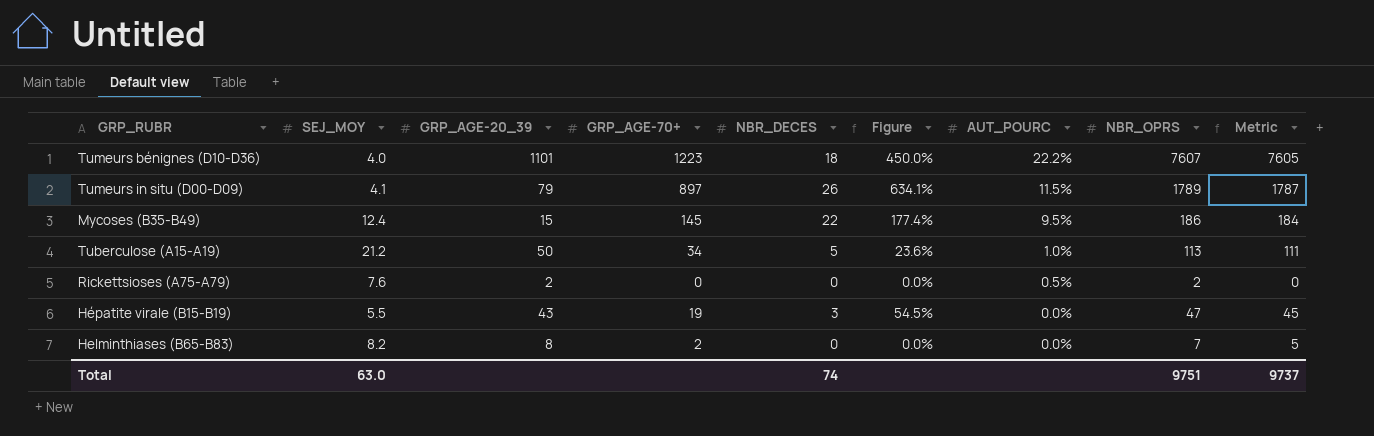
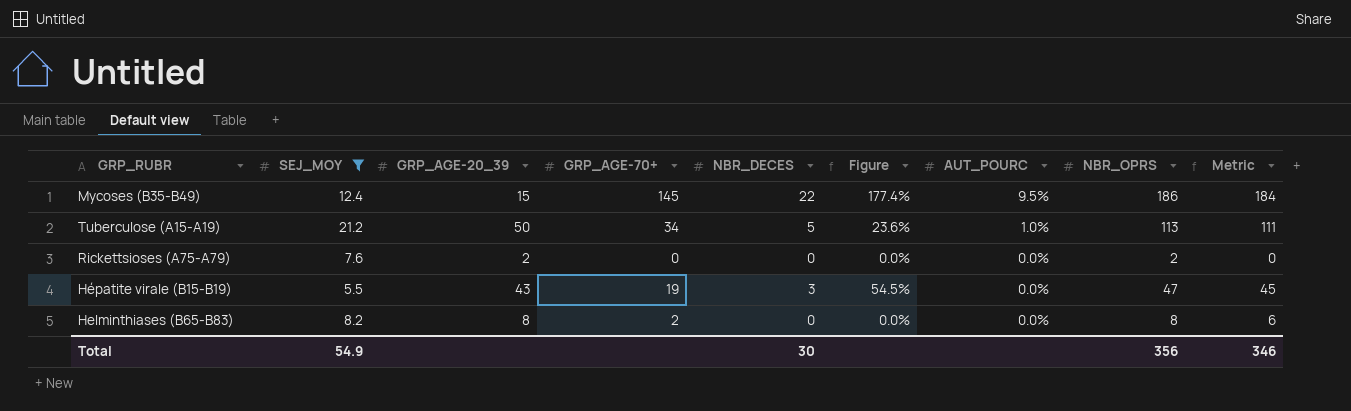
filter: none -> SEJ_MOY >= 5.5
Rickettsioses (A75-A79) | AUT_POURC: 0.5% -> 0.0%
Helminthiases (B65-B83) | NBR_OPRS: 7 -> 8
Helminthiases (B65-B83) | Metric: 5 -> 6
Total | SEJ_MOY: 63.0 -> 54.9
Total | NBR_DECES: 74 -> 30
Total | NBR_OPRS: 9751 -> 356
Total | Metric: 9737 -> 346

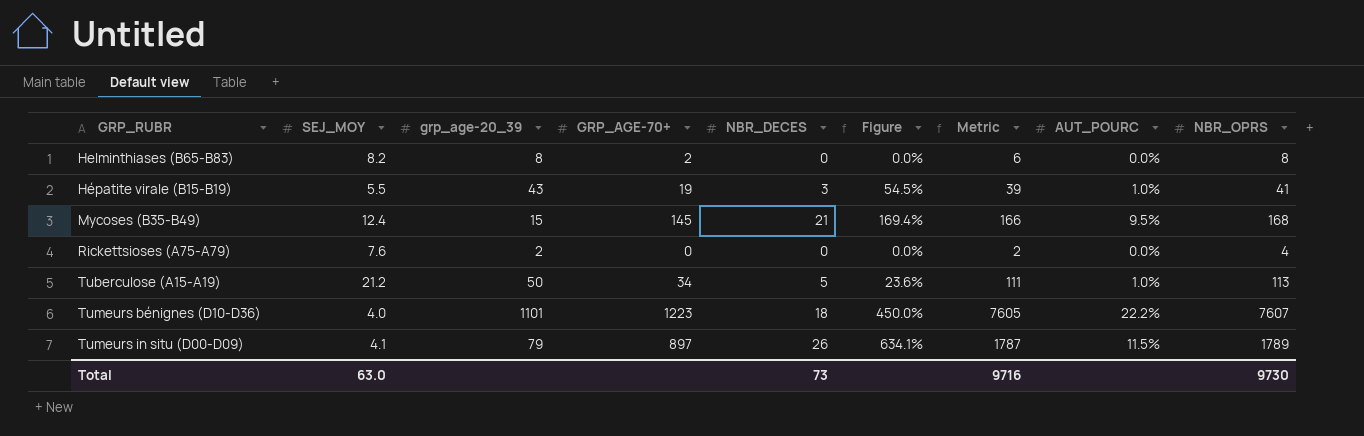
filter: SEJ_MOY >= 5.5 -> none
row order: AUT_POURC descending -> GRP_RUBR ascending
column name: GRP_AGE-20_39 -> grp_age-20_39
column Metric | position: 9 -> 7
Hépatite virale (B15-B19) | Metric: 45 -> 39
Hépatite virale (B15-B19) | AUT_POURC: 0.0% -> 1.0%
Hépatite virale (B15-B19) | NBR_OPRS: 47 -> 41
Mycoses (B35-B49) | NBR_DECES: 22 -> 21
Mycoses (B35-B49) | Figure: 177.4% -> 169.4%
Mycoses (B35-B49) | Metric: 184 -> 166
Mycoses (B35-B49) | NBR_OPRS: 186 -> 168
Rickettsioses (A75-A79) | Metric: 0 -> 2
Rickettsioses (A75-A79) | NBR_OPRS: 2 -> 4
Total | SEJ_MOY: 54.9 -> 63.0
Total | NBR_DECES: 30 -> 73
Total | Metric: 346 -> 9716
Total | NBR_OPRS: 356 -> 9730

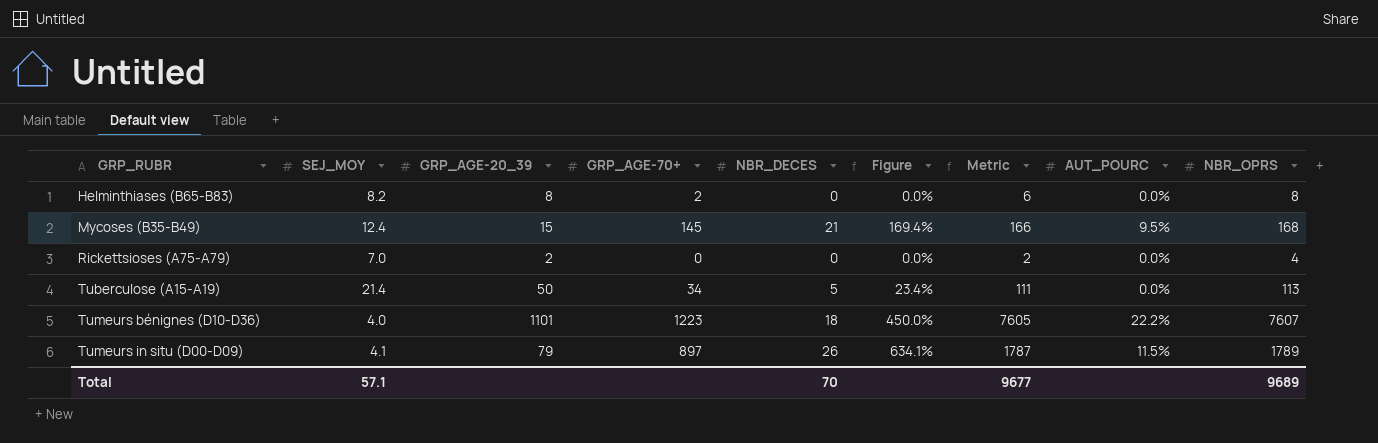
column name: grp_age-20_39 -> GRP_AGE-20_39
row Hépatite virale (B15-B19): 5.5 | 43 | 19 | 3 | 54.5% | 39 | 1.0% | 41 -> none
Rickettsioses (A75-A79) | SEJ_MOY: 7.6 -> 7.0
Tuberculose (A15-A19) | SEJ_MOY: 21.2 -> 21.4
Tuberculose (A15-A19) | Figure: 23.6% -> 23.4%
Tuberculose (A15-A19) | AUT_POURC: 1.0% -> 0.0%
Total | SEJ_MOY: 63.0 -> 57.1
Total | NBR_DECES: 73 -> 70
Total | Metric: 9716 -> 9677
Total | NBR_OPRS: 9730 -> 9689

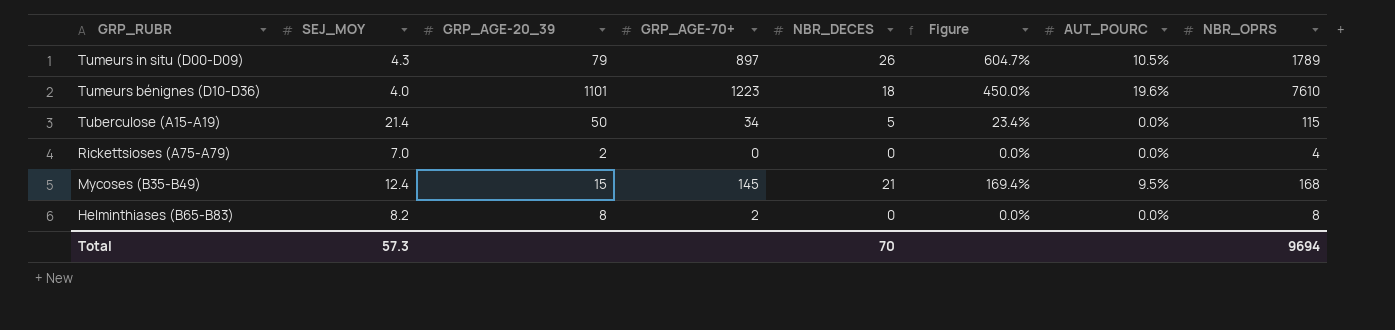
row order: GRP_RUBR ascending -> GRP_RUBR descending
column Metric | formula: [NBR_OPRS] - 2 -> none
Tumeurs in situ (D00-D09) | SEJ_MOY: 4.1 -> 4.3
Tumeurs in situ (D00-D09) | Figure: 634.1% -> 604.7%
Tumeurs in situ (D00-D09) | AUT_POURC: 11.5% -> 10.5%
Tumeurs bénignes (D10-D36) | AUT_POURC: 22.2% -> 19.6%
Tumeurs bénignes (D10-D36) | NBR_OPRS: 7607 -> 7610
Tuberculose (A15-A19) | NBR_OPRS: 113 -> 115
Total | SEJ_MOY: 57.1 -> 57.3
Total | NBR_OPRS: 9689 -> 9694

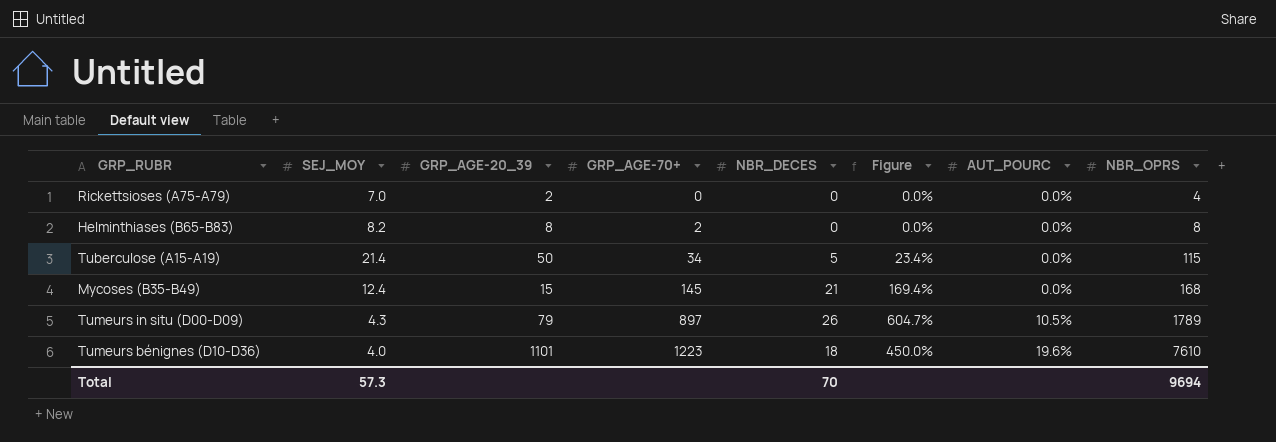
row order: GRP_RUBR descending -> GRP_AGE-70+ ascending
Mycoses (B35-B49) | AUT_POURC: 9.5% -> 0.0%

